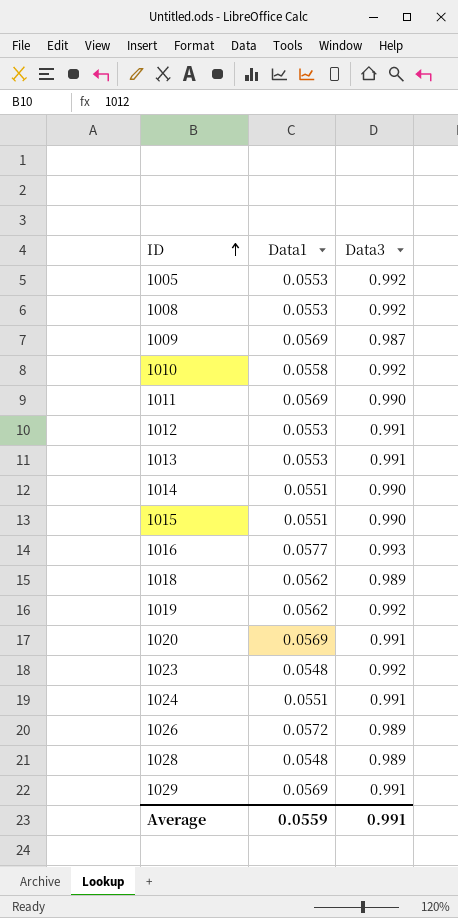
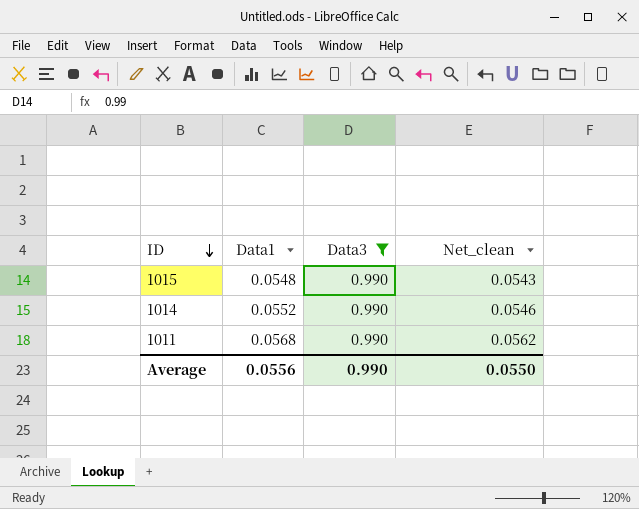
filter: none -> Data3 = 0.990
row order: ID ascending -> ID descending
column Net_clean | formula: none -> [Data1] * [Data3]
1015 | Data1: 0.0551 -> 0.0548
1014 | Data1: 0.0551 -> 0.0552
1011 | Data1: 0.0569 -> 0.0568
Average | Data1: 0.0559 -> 0.0556
Average | Data3: 0.991 -> 0.990

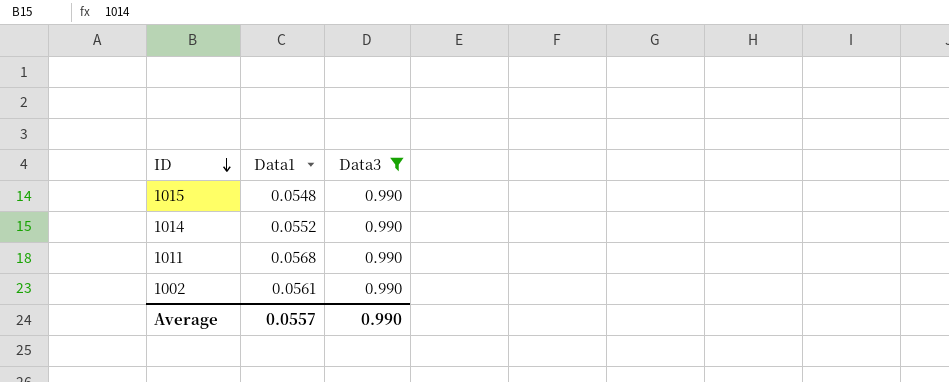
column Net_clean | formula: [Data1] * [Data3] -> none
row 1002: none -> 0.0561 | 0.990
Average | Data1: 0.0556 -> 0.0557

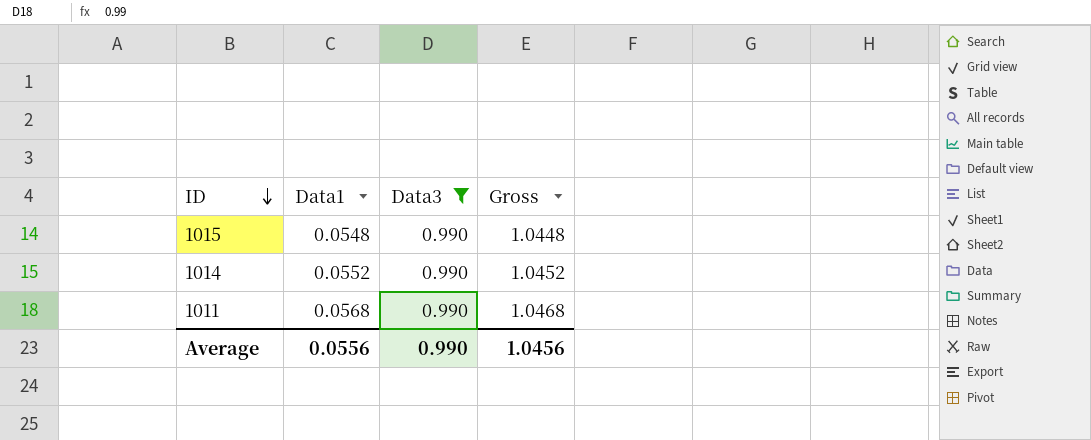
column Gross | formula: none -> [Data1] + [Data3]
row 1002: 0.0561 | 0.990 -> none
Average | Data1: 0.0557 -> 0.0556

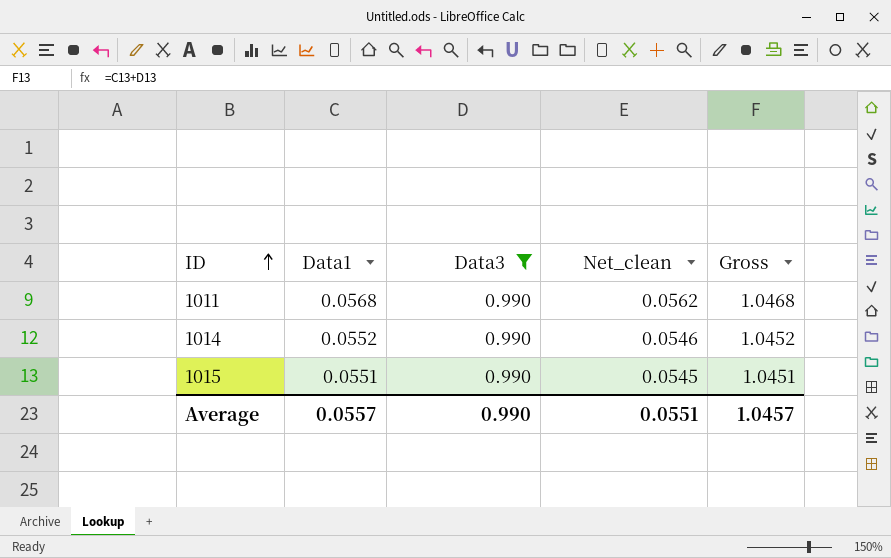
row order: ID descending -> ID ascending
column Net_clean | formula: none -> [Data1] * [Data3]
1015 | Data1: 0.0548 -> 0.0551
1015 | Gross: 1.0448 -> 1.0451
Average | Data1: 0.0556 -> 0.0557
Average | Gross: 1.0456 -> 1.0457

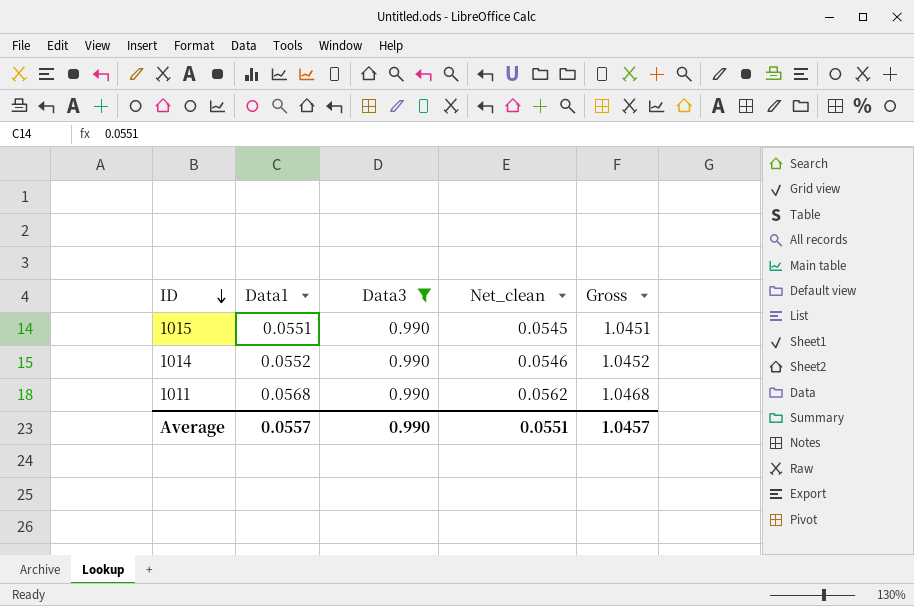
row order: ID ascending -> ID descending

